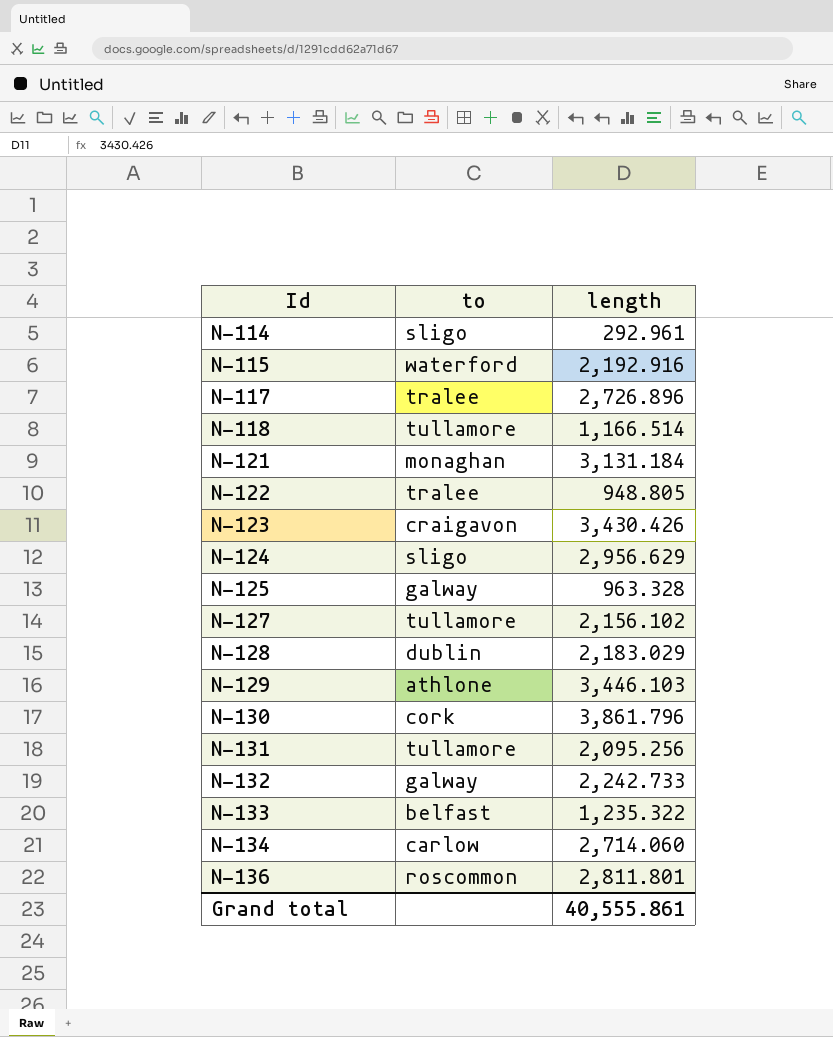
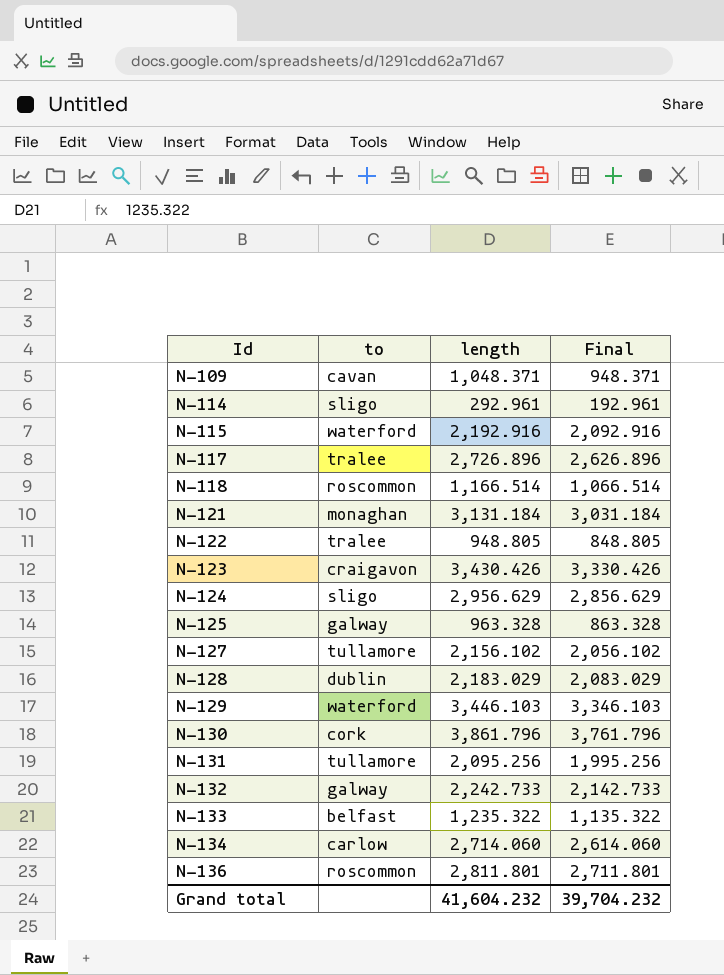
column Final | formula: none -> [length] - 100
row N-109: none -> cavan | 1,048.371 | 948.371
N-118 | to: tullamore -> roscommon
N-129 | to: athlone -> waterford
Grand total | length: 40,555.861 -> 41,604.232

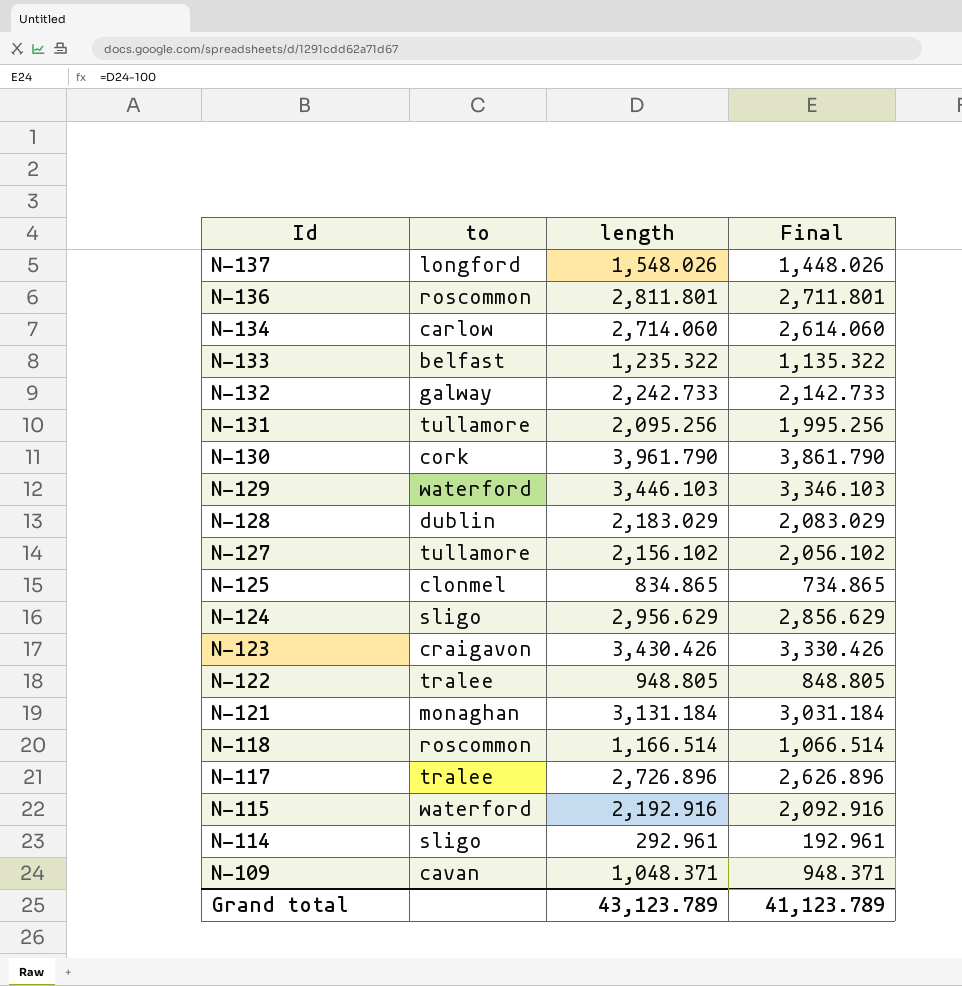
row order: Id ascending -> Id descending
row N-137: none -> longford | 1,548.026 | 1,448.026
N-130 | length: 3,861.796 -> 3,961.790
N-130 | Final: 3,761.796 -> 3,861.790
N-125 | to: galway -> clonmel
N-125 | length: 963.328 -> 834.865
N-125 | Final: 863.328 -> 734.865
Grand total | length: 41,604.232 -> 43,123.789
Grand total | Final: 39,704.232 -> 41,123.789

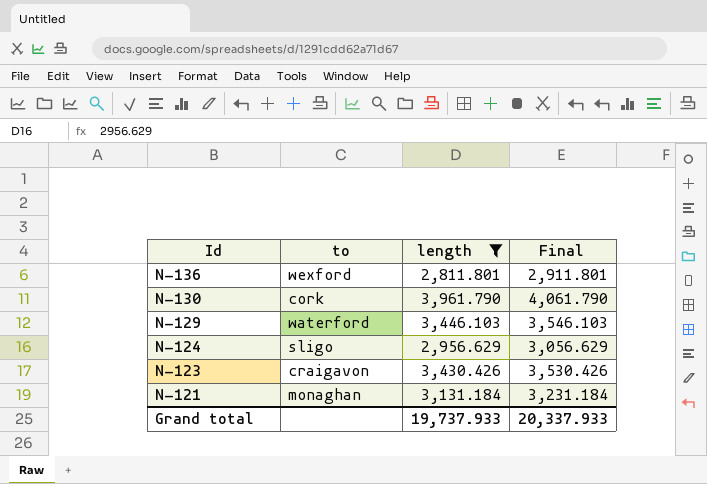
filter: none -> length >= 2,811.801
column Final | formula: [length] - 100 -> [length] + 100
N-136 | to: roscommon -> wexford
Grand total | length: 43,123.789 -> 19,737.933
Grand total | Final: 41,123.789 -> 20,337.933

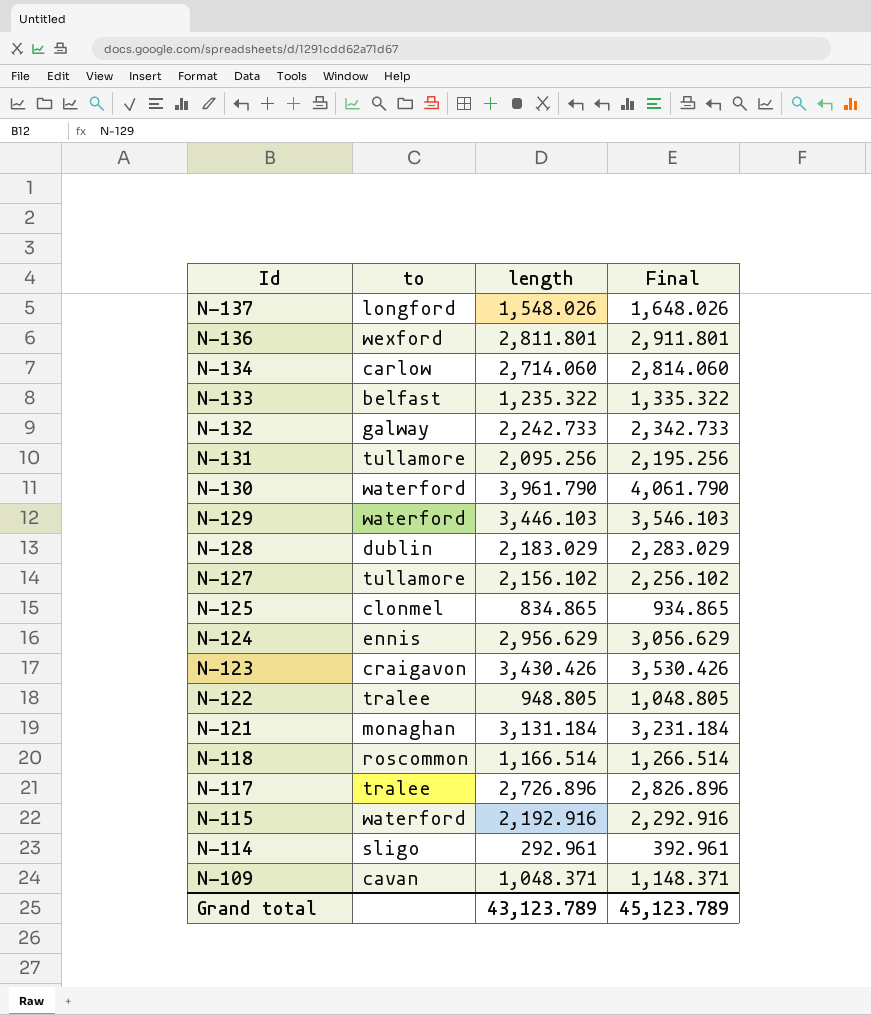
filter: length >= 2,811.801 -> none
N-130 | to: cork -> waterford
N-124 | to: sligo -> ennis
Grand total | length: 19,737.933 -> 43,123.789
Grand total | Final: 20,337.933 -> 45,123.789

